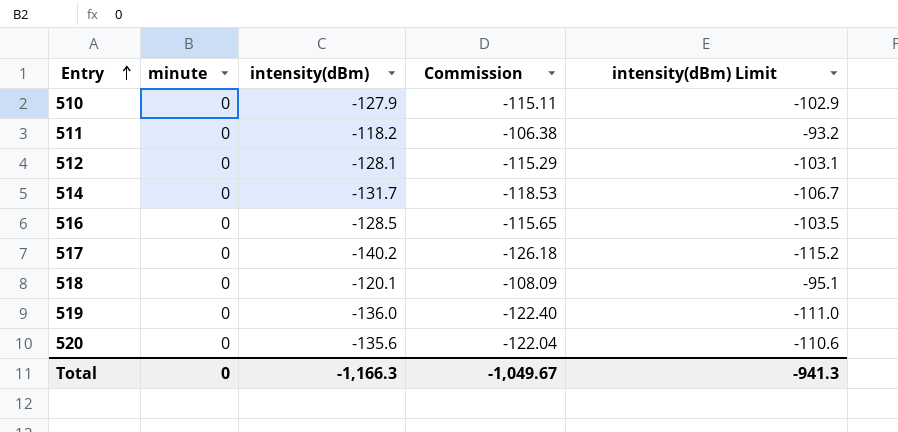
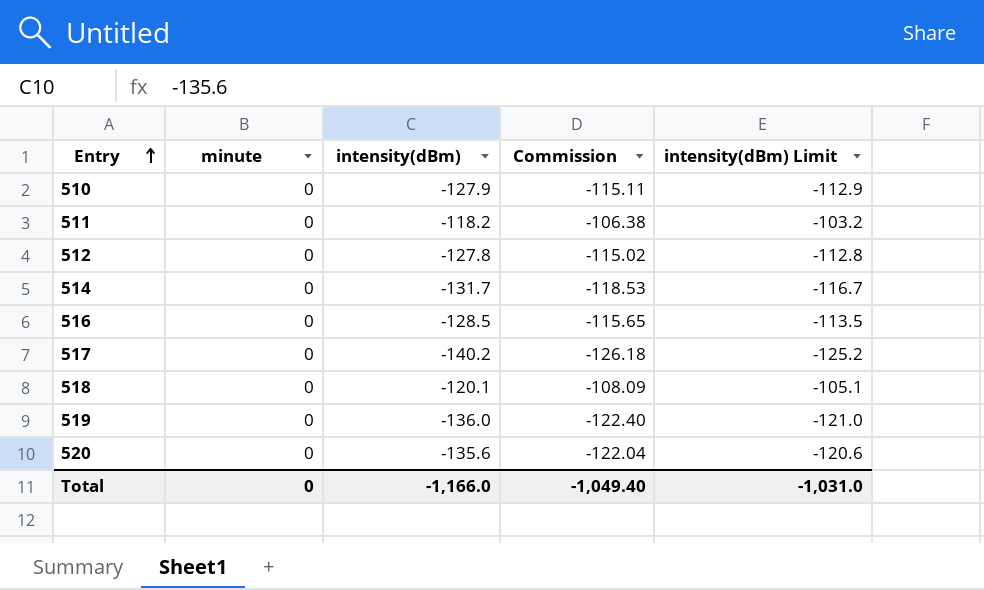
column intensity(dBm) Limit | formula: [intensity(dBm)] + 25 -> [intensity(dBm)] + 15
512 | intensity(dBm): -128.1 -> -127.8
512 | Commission: -115.29 -> -115.02
Total | intensity(dBm): -1,166.3 -> -1,166.0
Total | Commission: -1,049.67 -> -1,049.40
Total | intensity(dBm) Limit: -941.3 -> -1,031.0

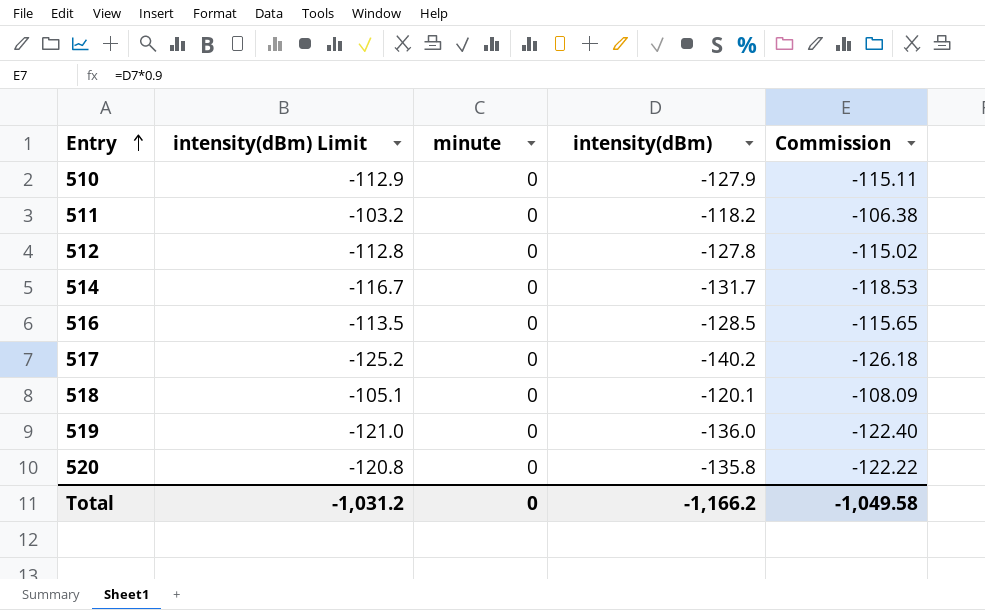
column intensity(dBm) Limit | position: 5 -> 2
520 | intensity(dBm) Limit: -120.6 -> -120.8
520 | intensity(dBm): -135.6 -> -135.8
520 | Commission: -122.04 -> -122.22
Total | intensity(dBm) Limit: -1,031.0 -> -1,031.2
Total | intensity(dBm): -1,166.0 -> -1,166.2
Total | Commission: -1,049.40 -> -1,049.58

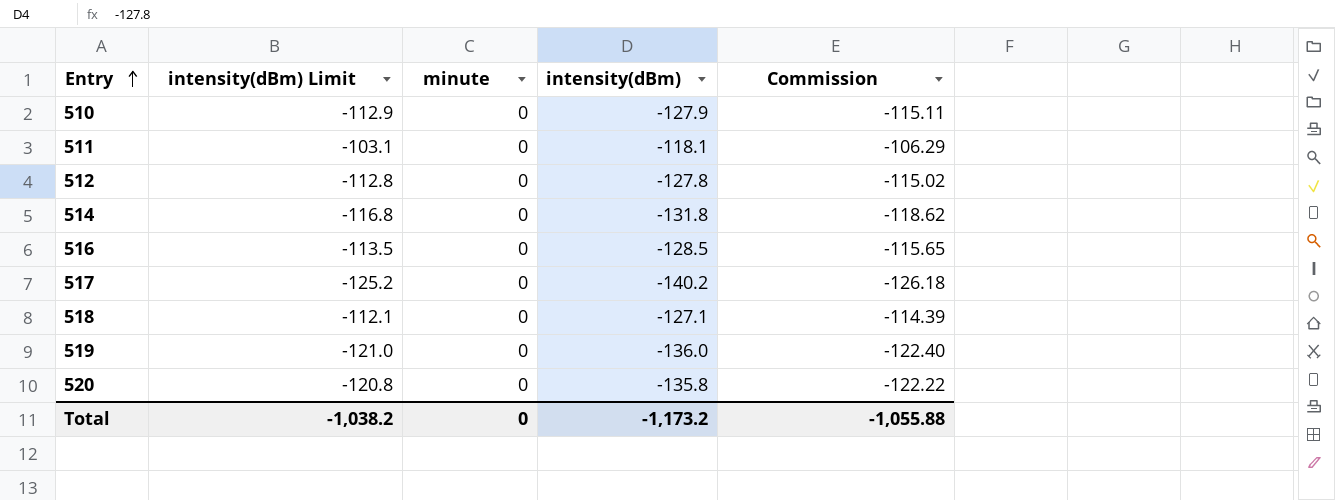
511 | intensity(dBm) Limit: -103.2 -> -103.1
511 | intensity(dBm): -118.2 -> -118.1
511 | Commission: -106.38 -> -106.29
514 | intensity(dBm) Limit: -116.7 -> -116.8
514 | intensity(dBm): -131.7 -> -131.8
514 | Commission: -118.53 -> -118.62
518 | intensity(dBm) Limit: -105.1 -> -112.1
518 | intensity(dBm): -120.1 -> -127.1
518 | Commission: -108.09 -> -114.39
Total | intensity(dBm) Limit: -1,031.2 -> -1,038.2
Total | intensity(dBm): -1,166.2 -> -1,173.2
Total | Commission: -1,049.58 -> -1,055.88

